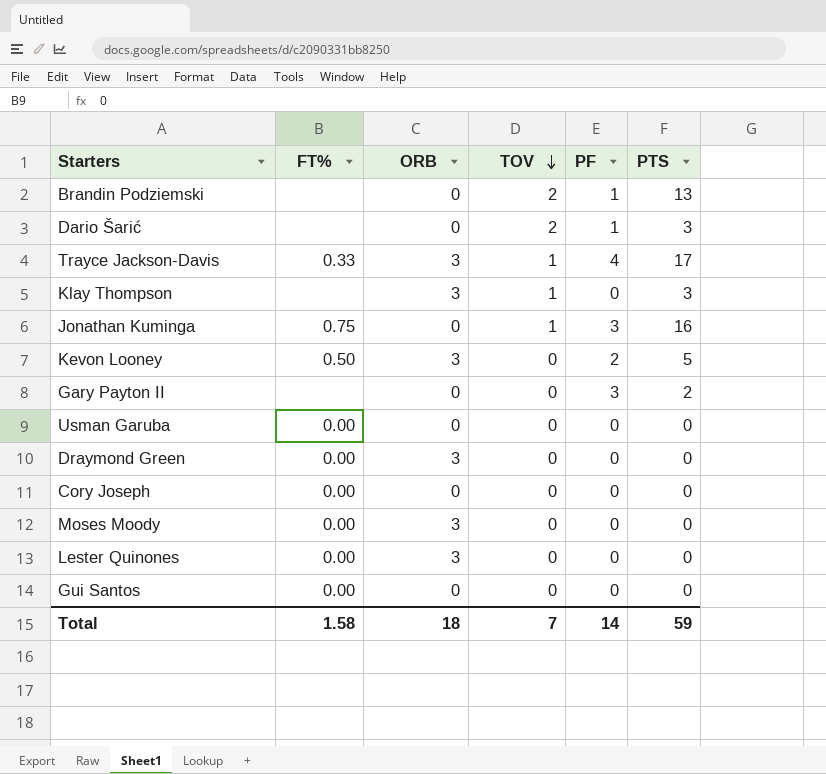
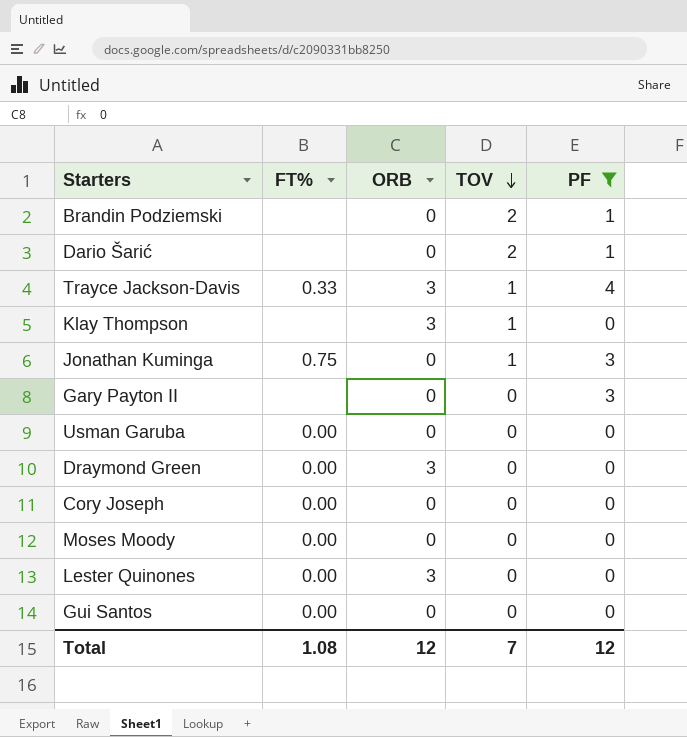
filter: none -> PF != 2
column PTS | position: 6 -> none
Moses Moody | ORB: 3 -> 0
Total | FT%: 1.58 -> 1.08
Total | ORB: 18 -> 12
Total | PF: 14 -> 12

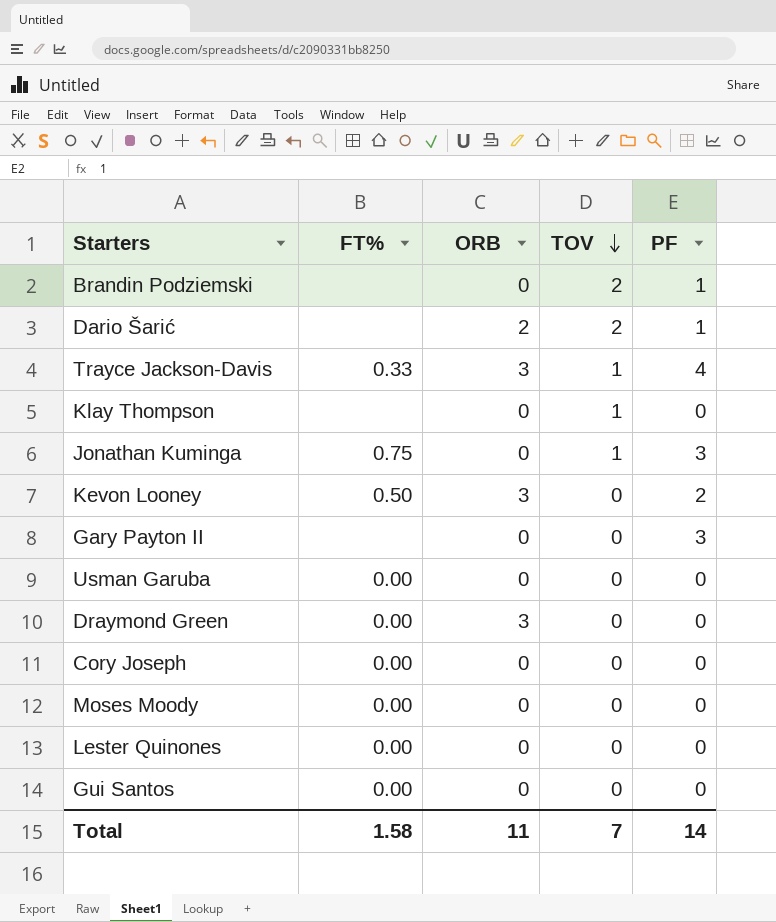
filter: PF != 2 -> none
Dario Šarić | ORB: 0 -> 2
Klay Thompson | ORB: 3 -> 0
Lester Quinones | ORB: 3 -> 0
Total | FT%: 1.08 -> 1.58
Total | ORB: 12 -> 11
Total | PF: 12 -> 14

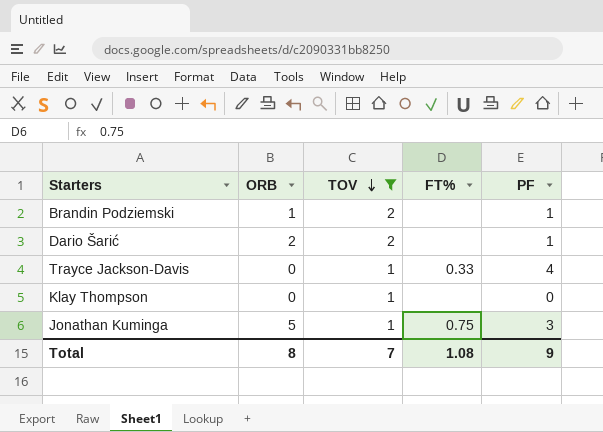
filter: none -> TOV != 0
column FT% | position: 2 -> 4
Brandin Podziemski | ORB: 0 -> 1
Trayce Jackson-Davis | ORB: 3 -> 0
Jonathan Kuminga | ORB: 0 -> 5
Total | ORB: 11 -> 8
Total | FT%: 1.58 -> 1.08
Total | PF: 14 -> 9

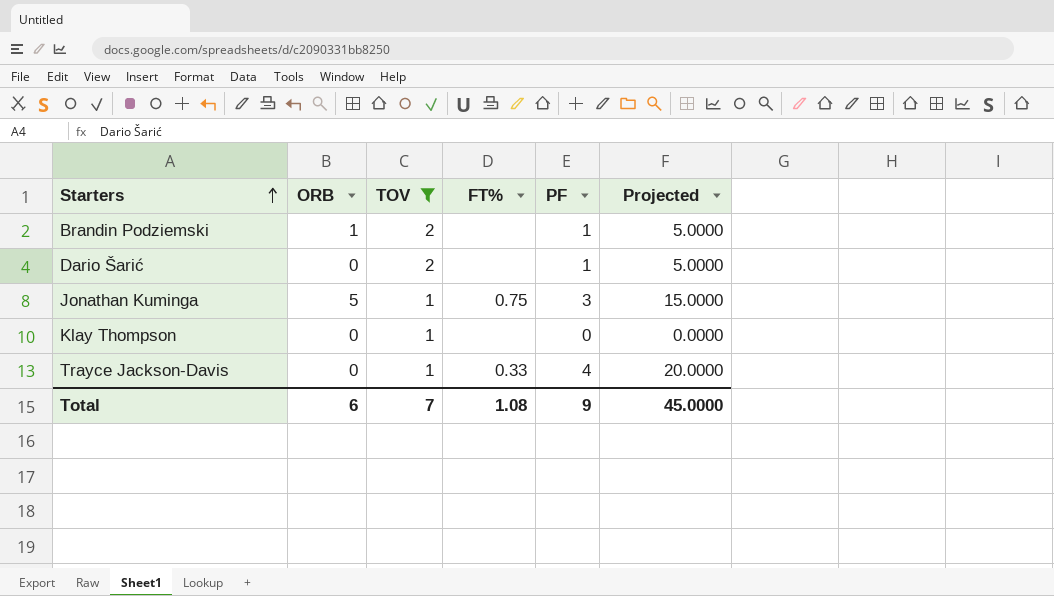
row order: TOV descending -> Starters ascending
column Projected | formula: none -> [PF] * 5
Dario Šarić | ORB: 2 -> 0
Total | ORB: 8 -> 6

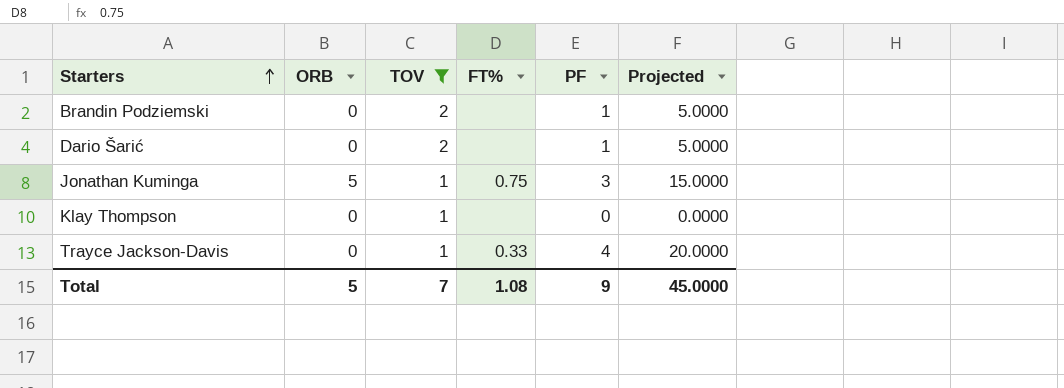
Brandin Podziemski | ORB: 1 -> 0
Total | ORB: 6 -> 5

